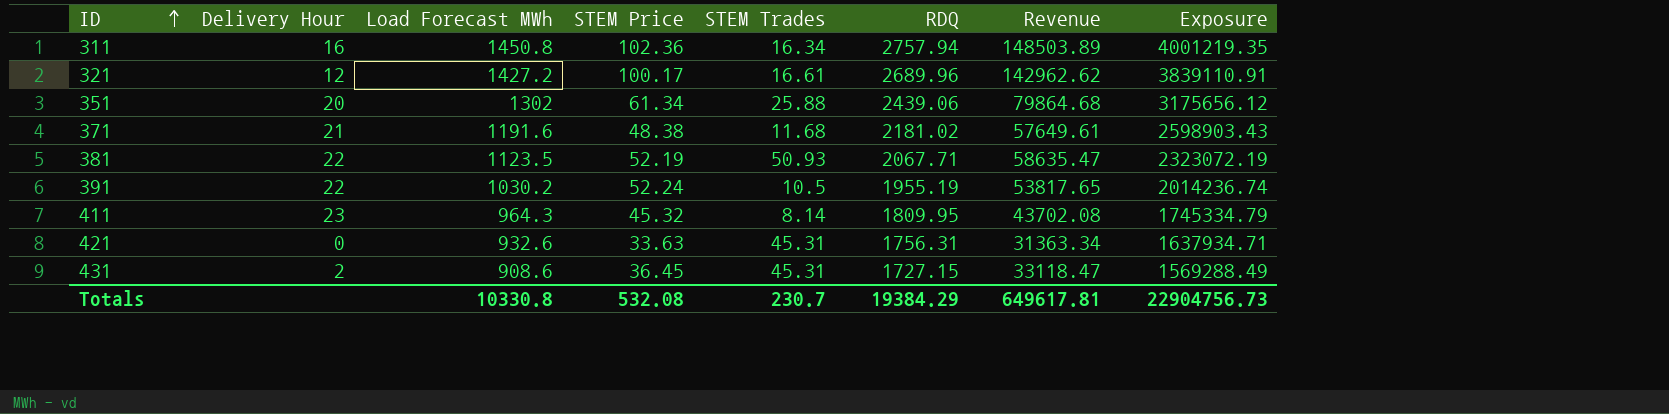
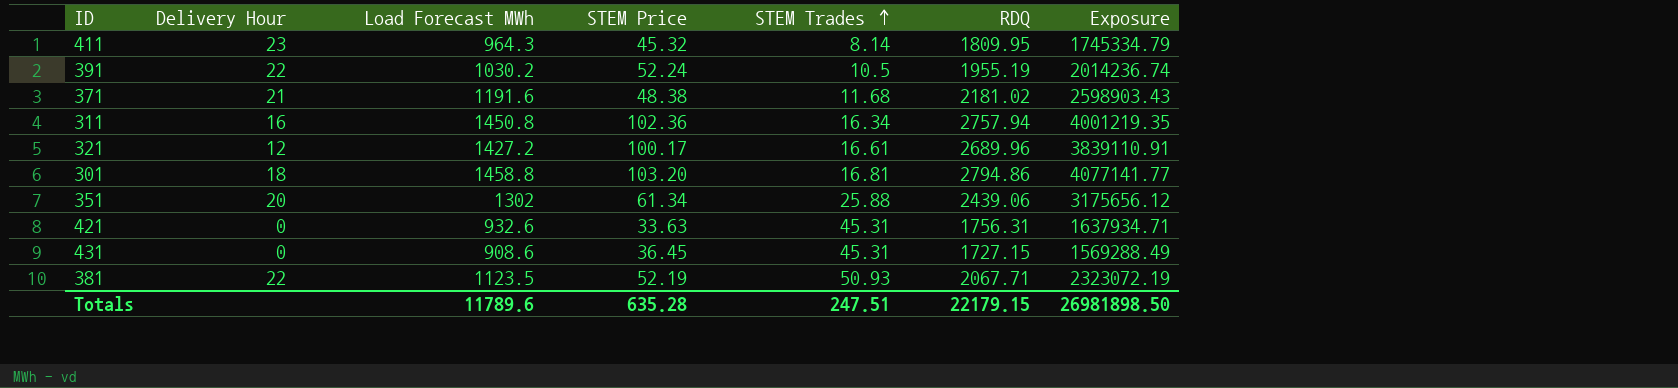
row order: ID ascending -> STEM Trades ascending
column Revenue | formula: [Load Forecast MWh] * [STEM Price] -> none
row 301: none -> 18 | 1458.8 | 103.20 | 16.81 | 2794.86 | 4077141.77
431 | Delivery Hour: 2 -> 0
Totals | Load Forecast MWh: 10330.8 -> 11789.6
Totals | STEM Price: 532.08 -> 635.28
Totals | STEM Trades: 230.7 -> 247.51
Totals | RDQ: 19384.29 -> 22179.15
Totals | Exposure: 22904756.73 -> 26981898.50

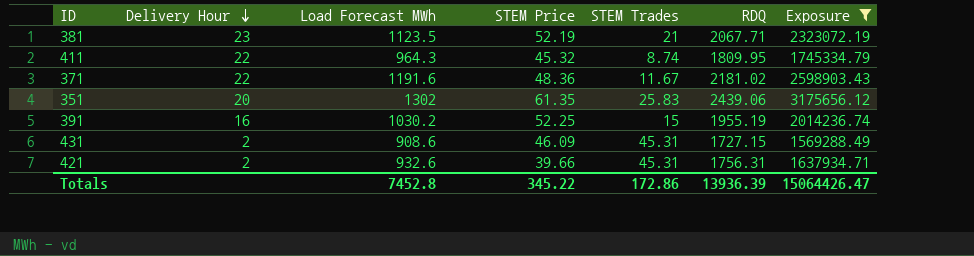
filter: none -> Exposure <= 3175656.12
row order: STEM Trades ascending -> Delivery Hour descending
381 | Delivery Hour: 22 -> 23
381 | STEM Trades: 50.93 -> 21
411 | Delivery Hour: 23 -> 22
411 | STEM Trades: 8.14 -> 8.74
371 | Delivery Hour: 21 -> 22
371 | STEM Price: 48.38 -> 48.36
371 | STEM Trades: 11.68 -> 11.67
351 | STEM Price: 61.34 -> 61.35
351 | STEM Trades: 25.88 -> 25.83
391 | Delivery Hour: 22 -> 16
391 | STEM Price: 52.24 -> 52.25
391 | STEM Trades: 10.5 -> 15
431 | Delivery Hour: 0 -> 2
431 | STEM Price: 36.45 -> 46.09
421 | Delivery Hour: 0 -> 2
421 | STEM Price: 33.63 -> 39.66
Totals | Load Forecast MWh: 11789.6 -> 7452.8
Totals | STEM Price: 635.28 -> 345.22
Totals | STEM Trades: 247.51 -> 172.86
Totals | RDQ: 22179.15 -> 13936.39
Totals | Exposure: 26981898.50 -> 15064426.47

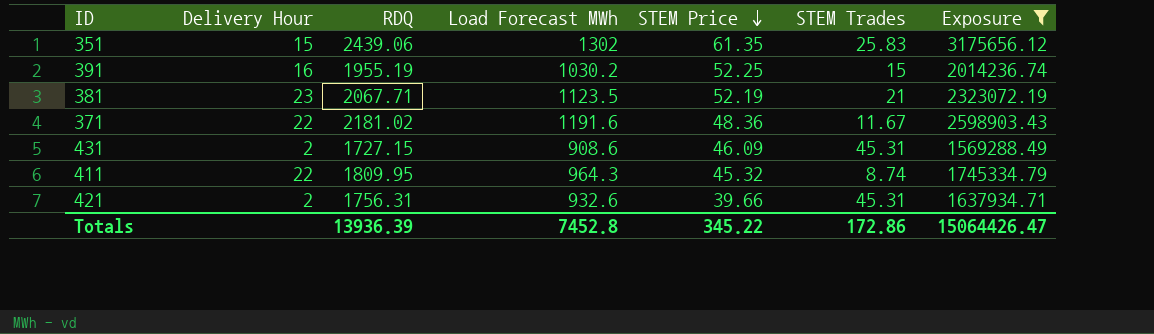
row order: Delivery Hour descending -> STEM Price descending
column RDQ | position: 6 -> 3
351 | Delivery Hour: 20 -> 15

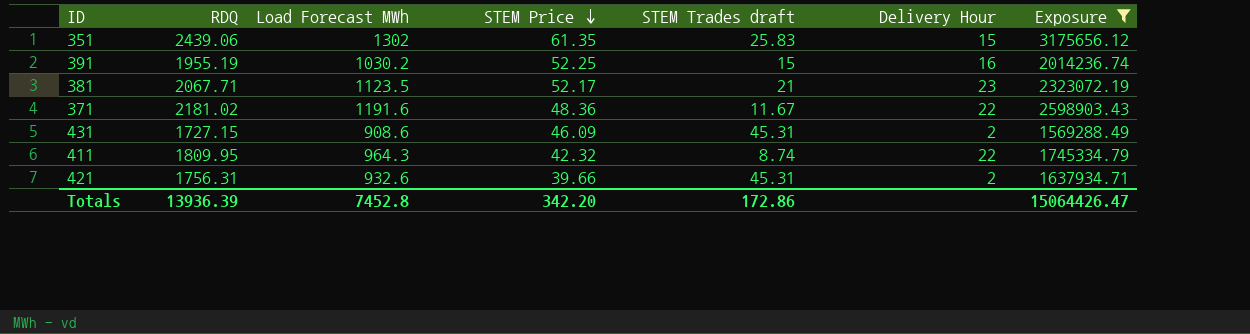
column name: STEM Trades -> STEM Trades draft
column Delivery Hour | position: 2 -> 6
381 | STEM Price: 52.19 -> 52.17
411 | STEM Price: 45.32 -> 42.32
Totals | STEM Price: 345.22 -> 342.20

